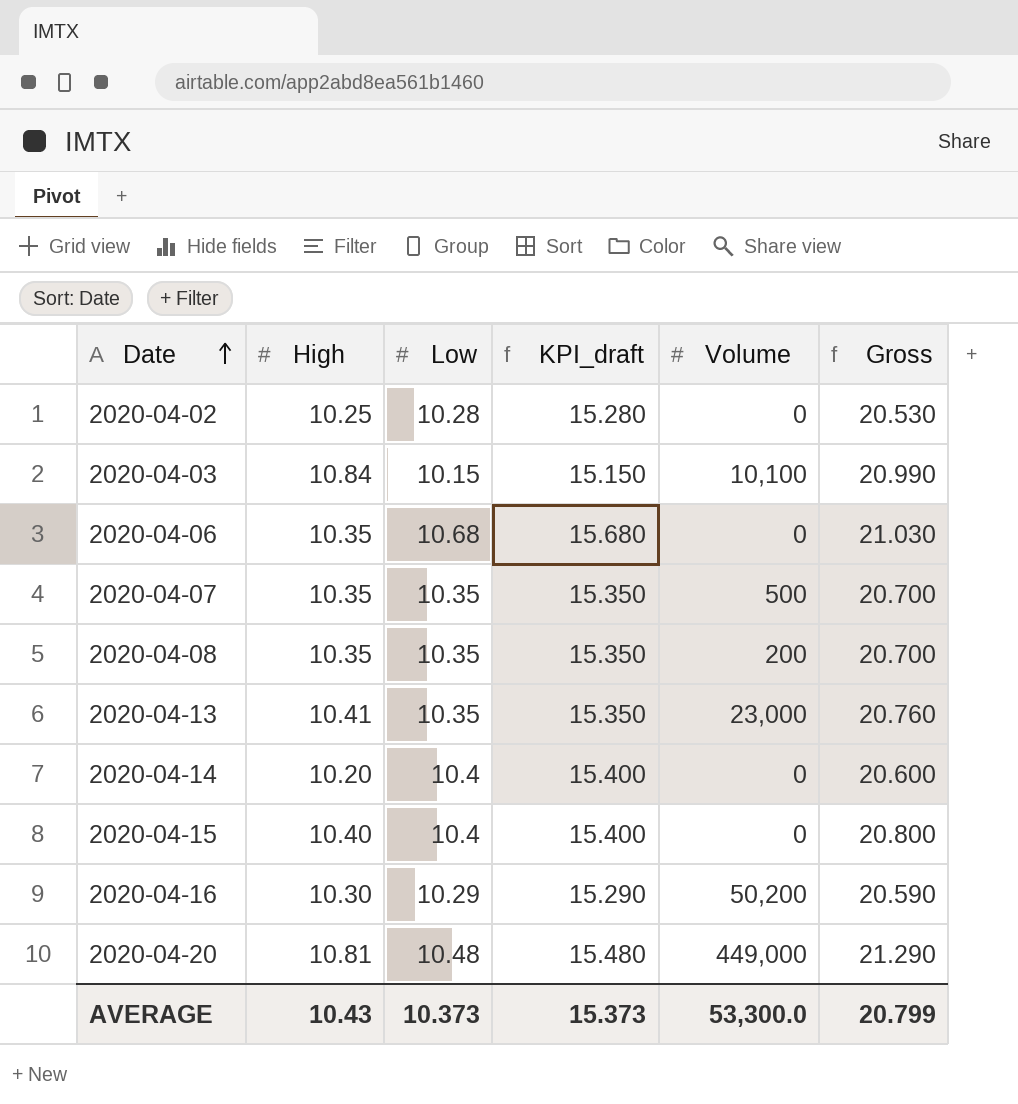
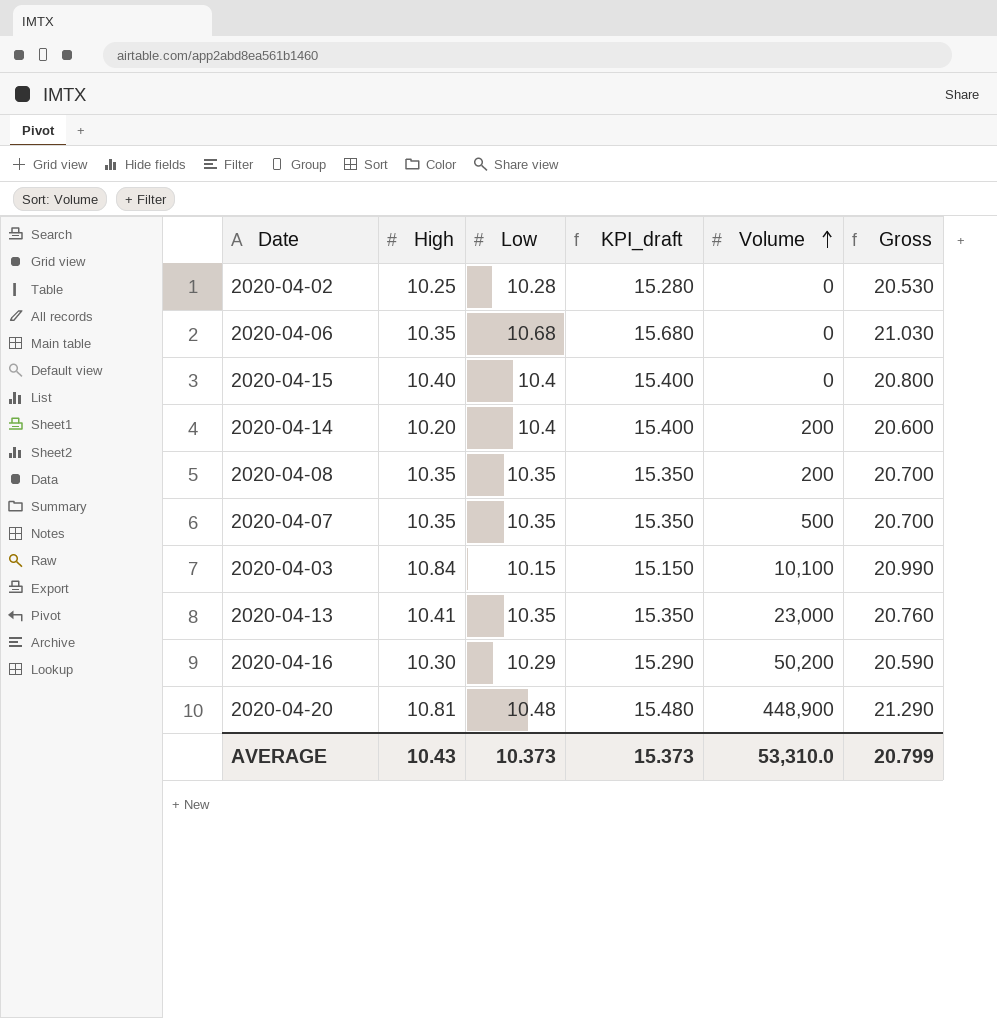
row order: Date ascending -> Volume ascending
2020-04-14 | Volume: 0 -> 200
2020-04-20 | Volume: 449,000 -> 448,900
AVERAGE | Volume: 53,300.0 -> 53,310.0

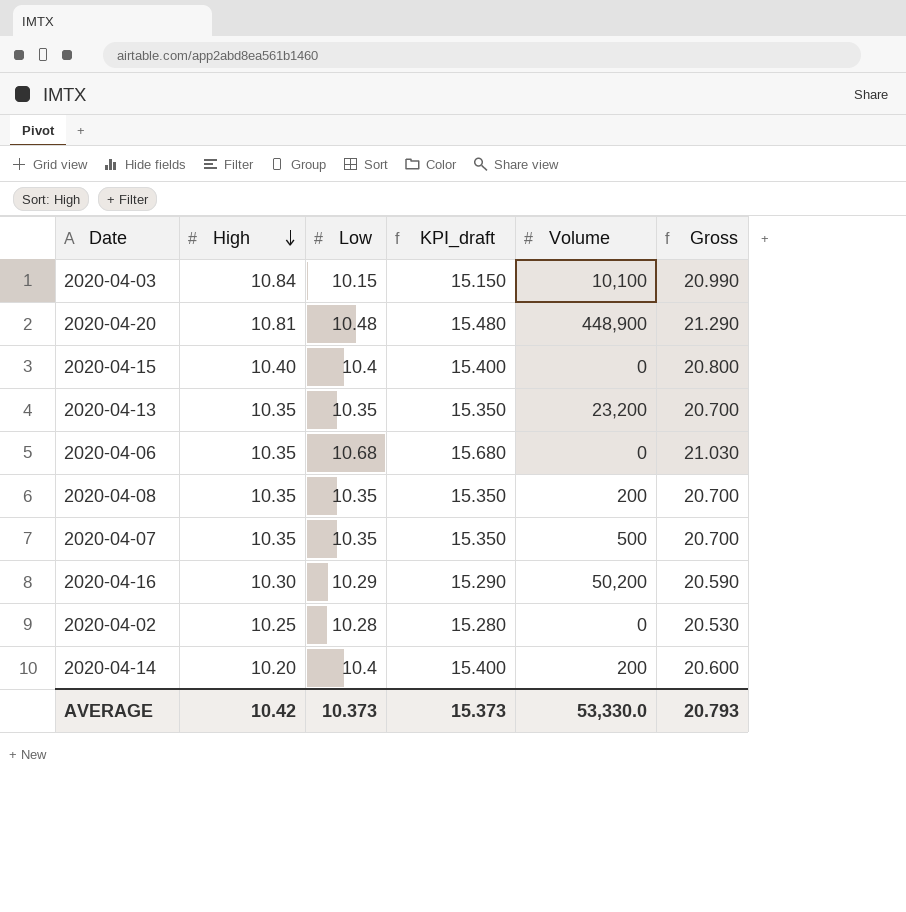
row order: Volume ascending -> High descending
2020-04-13 | High: 10.41 -> 10.35
2020-04-13 | Volume: 23,000 -> 23,200
2020-04-13 | Gross: 20.760 -> 20.700
AVERAGE | High: 10.43 -> 10.42
AVERAGE | Volume: 53,310.0 -> 53,330.0
AVERAGE | Gross: 20.799 -> 20.793

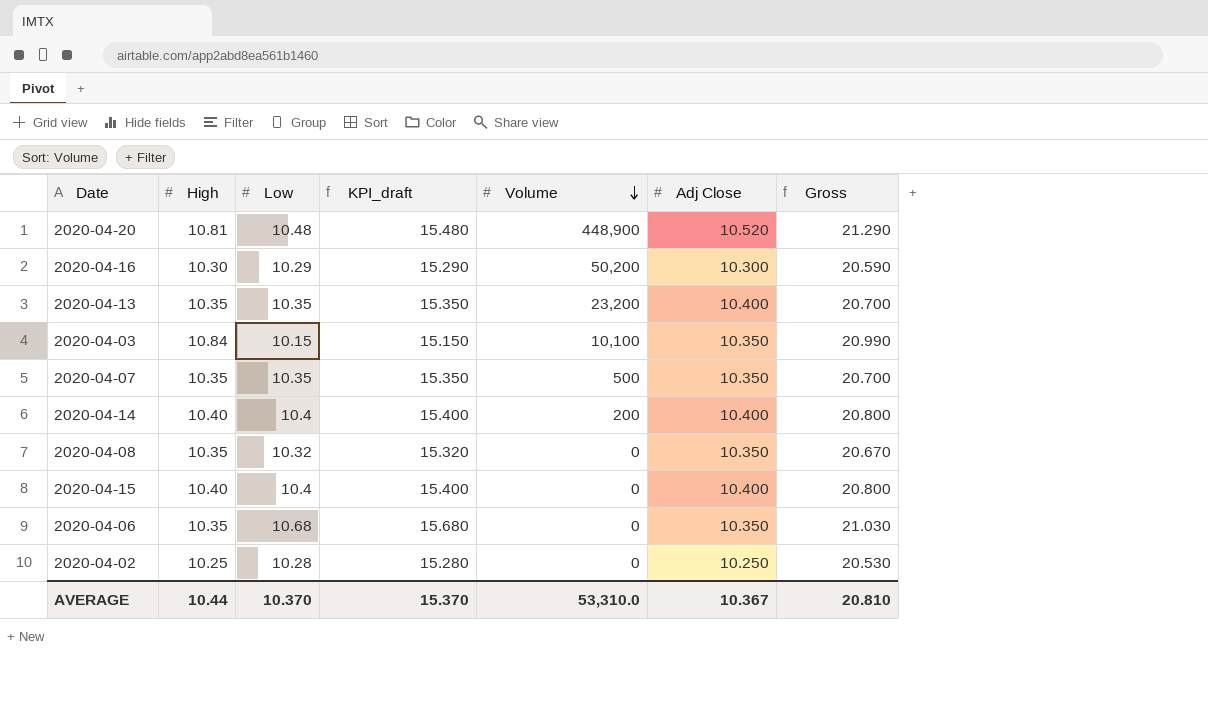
row order: High descending -> Volume descending
column Adj Close | position: none -> 6
2020-04-14 | High: 10.20 -> 10.40
2020-04-14 | Gross: 20.600 -> 20.800
2020-04-08 | Low: 10.35 -> 10.32
2020-04-08 | KPI_draft: 15.350 -> 15.320
2020-04-08 | Volume: 200 -> 0
2020-04-08 | Gross: 20.700 -> 20.670
AVERAGE | High: 10.42 -> 10.44
AVERAGE | Low: 10.373 -> 10.370
AVERAGE | KPI_draft: 15.373 -> 15.370
AVERAGE | Volume: 53,330.0 -> 53,310.0
AVERAGE | Gross: 20.793 -> 20.810

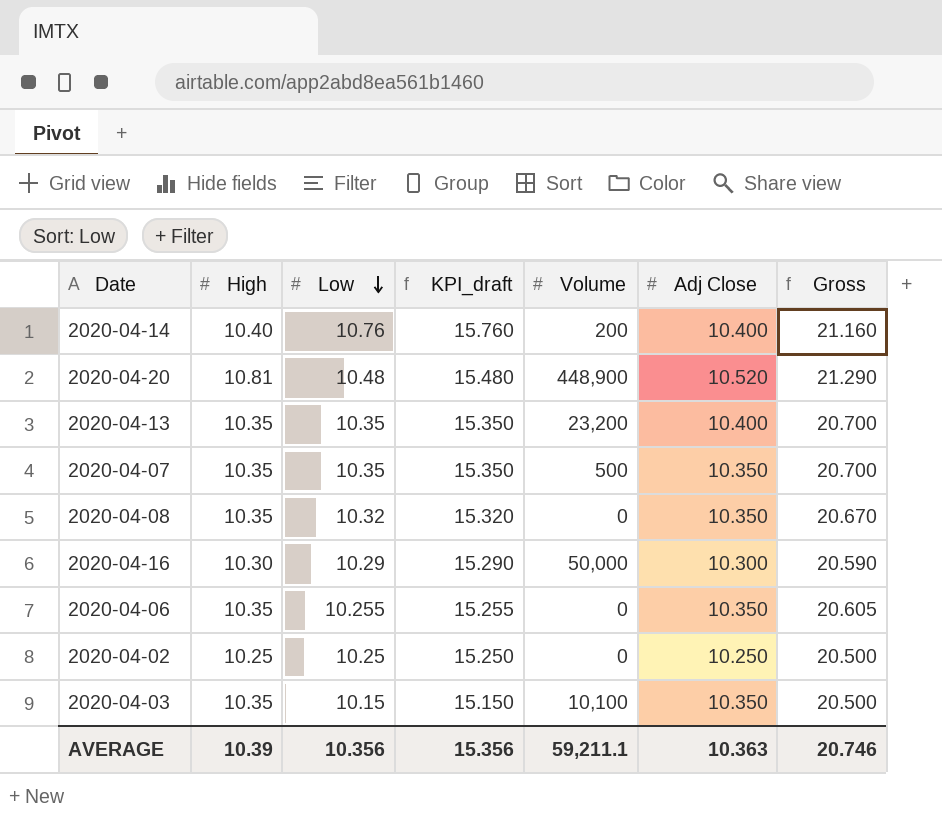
row order: Volume descending -> Low descending
row 2020-04-15: 10.40 | 10.4 | 15.400 | 0 | 10.400 | 20.800 -> none
2020-04-14 | Low: 10.4 -> 10.76
2020-04-14 | KPI_draft: 15.400 -> 15.760
2020-04-14 | Gross: 20.800 -> 21.160
2020-04-16 | Volume: 50,200 -> 50,000
2020-04-06 | Low: 10.68 -> 10.255
2020-04-06 | KPI_draft: 15.680 -> 15.255
2020-04-06 | Gross: 21.030 -> 20.605
2020-04-02 | Low: 10.28 -> 10.25
2020-04-02 | KPI_draft: 15.280 -> 15.250
2020-04-02 | Gross: 20.530 -> 20.500
2020-04-03 | High: 10.84 -> 10.35
2020-04-03 | Gross: 20.990 -> 20.500
AVERAGE | High: 10.44 -> 10.39
AVERAGE | Low: 10.370 -> 10.356
AVERAGE | KPI_draft: 15.370 -> 15.356
AVERAGE | Volume: 53,310.0 -> 59,211.1
AVERAGE | Adj Close: 10.367 -> 10.363
AVERAGE | Gross: 20.810 -> 20.746

